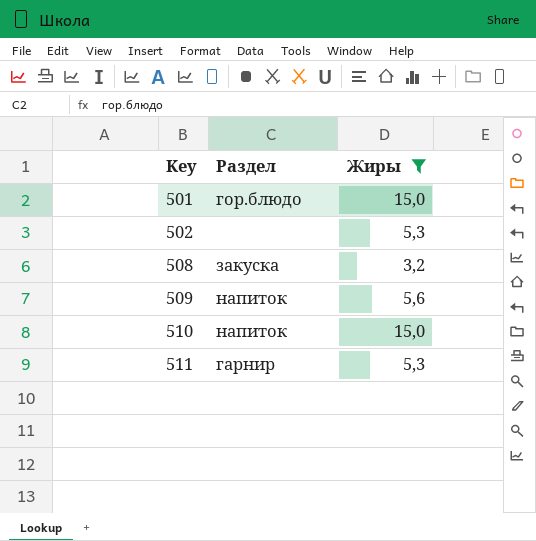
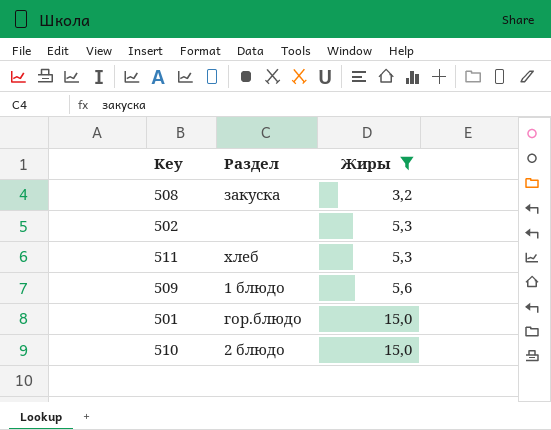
row order: Key ascending -> Жиры ascending
511 | Раздел: гарнир -> хлеб
509 | Раздел: напиток -> 1 блюдо
510 | Раздел: напиток -> 2 блюдо

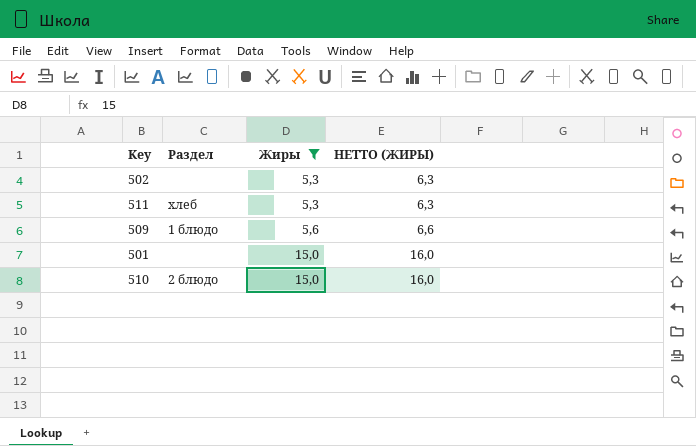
column НЕТТО (ЖИРЫ) | formula: none -> [Жиры] + 1
row 508: закуска | 3,2 -> none
501 | Раздел: гор.блюдо -> none

